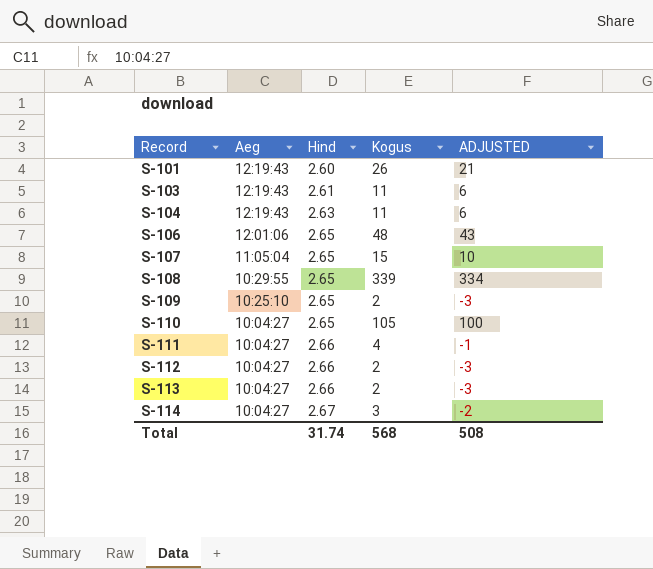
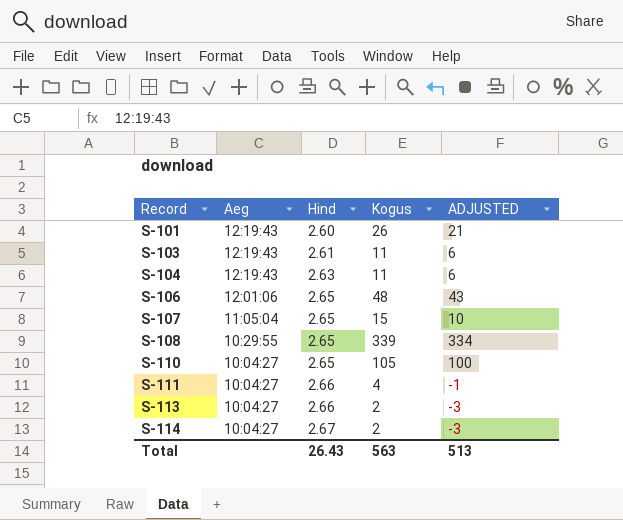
row S-109: 10:25:10 | 2.65 | 2 | -3 -> none
row S-112: 10:04:27 | 2.66 | 2 | -3 -> none
S-114 | Kogus: 3 -> 2
S-114 | ADJUSTED: -2 -> -3
Total | Hind: 31.74 -> 26.43
Total | Kogus: 568 -> 563
Total | ADJUSTED: 508 -> 513

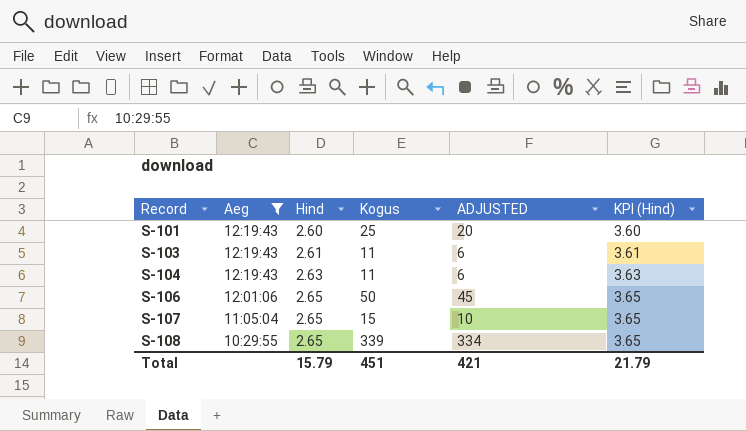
filter: none -> Aeg != 10:04:27
column KPI (Hind) | formula: none -> [Hind] + 1
S-101 | Kogus: 26 -> 25
S-101 | ADJUSTED: 21 -> 20
S-106 | Kogus: 48 -> 50
S-106 | ADJUSTED: 43 -> 45
Total | Hind: 26.43 -> 15.79
Total | Kogus: 563 -> 451
Total | ADJUSTED: 513 -> 421

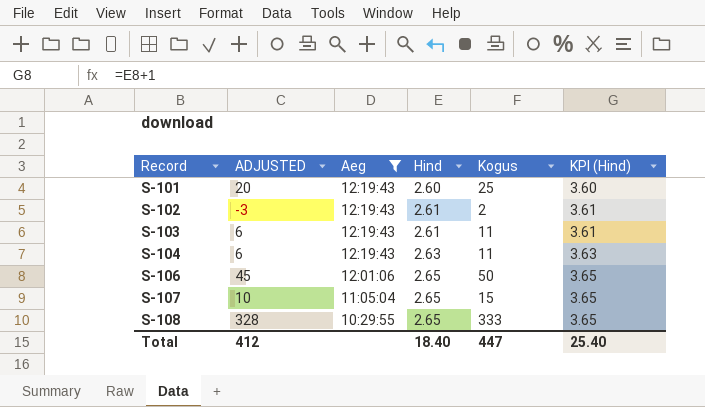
column ADJUSTED | position: 5 -> 2
row S-102: none -> -3 | 12:19:43 | 2.61 | 2 | 3.61
S-108 | ADJUSTED: 334 -> 328
S-108 | Kogus: 339 -> 333
Total | ADJUSTED: 421 -> 412
Total | Hind: 15.79 -> 18.40
Total | Kogus: 451 -> 447
Total | KPI (Hind): 21.79 -> 25.40

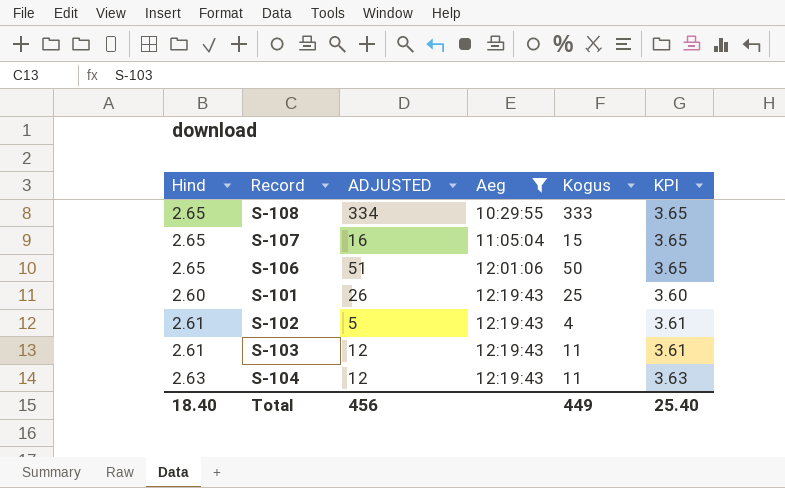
row order: Record ascending -> Aeg ascending
column Hind | position: 4 -> 1
column ADJUSTED | formula: [Kogus] - 5 -> [Kogus] + 1
column name: KPI (Hind) -> KPI
S-102 | Kogus: 2 -> 4
Total | ADJUSTED: 412 -> 456
Total | Kogus: 447 -> 449

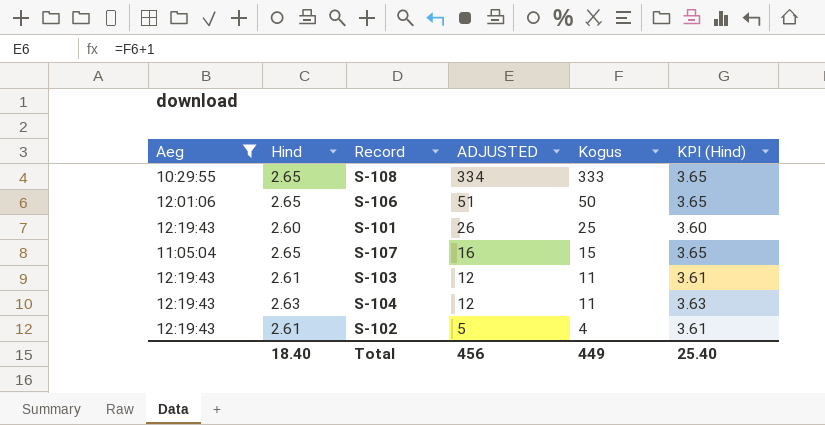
row order: Aeg ascending -> ADJUSTED descending
column Aeg | position: 4 -> 1
column name: KPI -> KPI (Hind)

